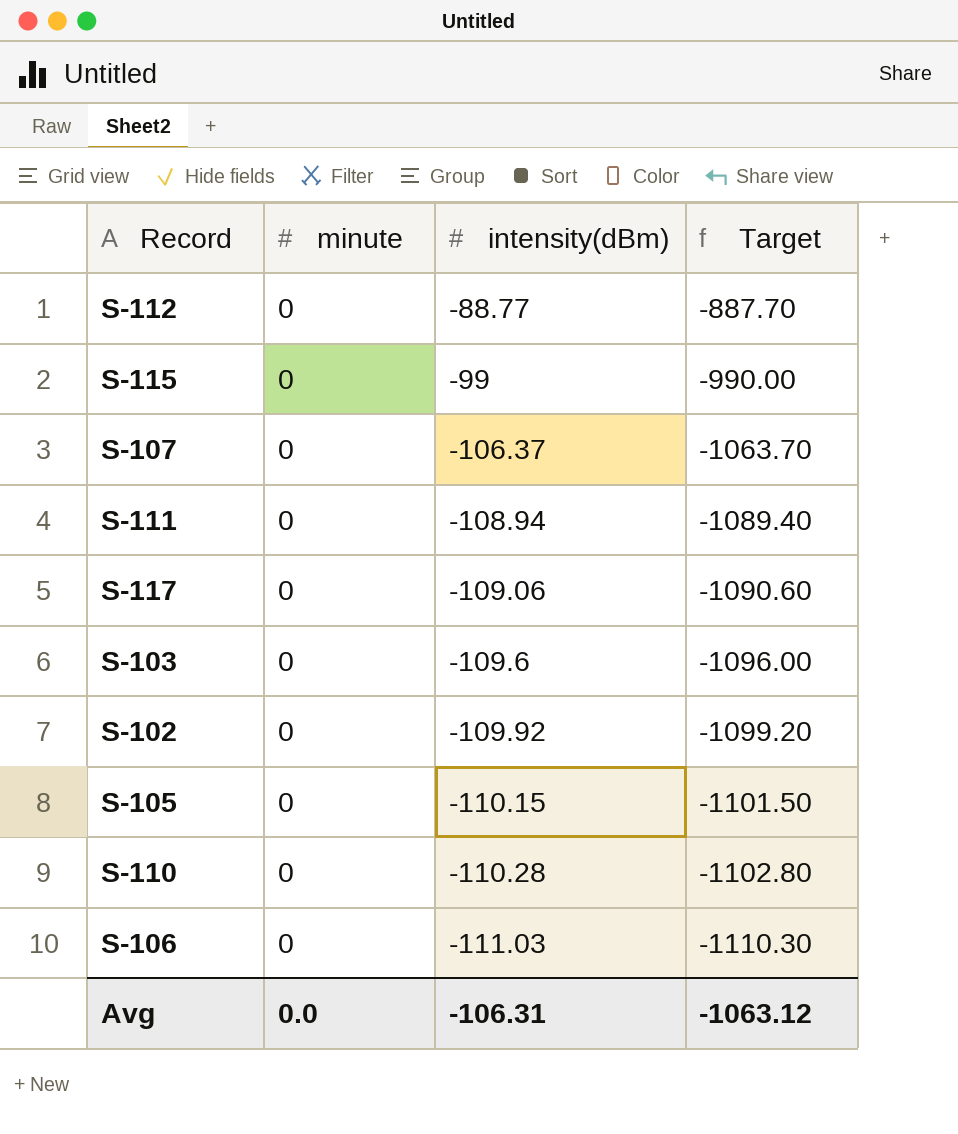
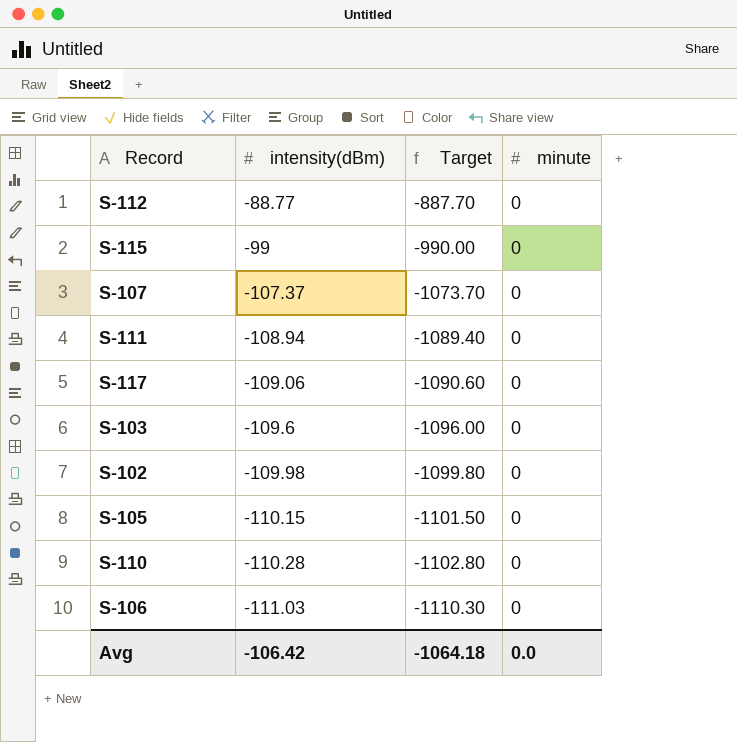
column minute | position: 2 -> 4
S-107 | intensity(dBm): -106.37 -> -107.37
S-107 | Target: -1063.70 -> -1073.70
S-102 | intensity(dBm): -109.92 -> -109.98
S-102 | Target: -1099.20 -> -1099.80
Avg | intensity(dBm): -106.31 -> -106.42
Avg | Target: -1063.12 -> -1064.18

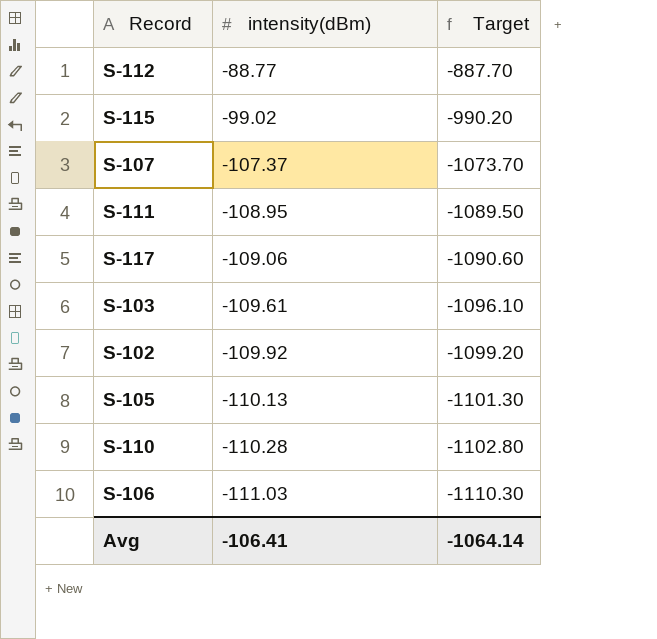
column minute | position: 4 -> none
S-115 | intensity(dBm): -99 -> -99.02
S-115 | Target: -990.00 -> -990.20
S-111 | intensity(dBm): -108.94 -> -108.95
S-111 | Target: -1089.40 -> -1089.50
S-103 | intensity(dBm): -109.6 -> -109.61
S-103 | Target: -1096.00 -> -1096.10
S-102 | intensity(dBm): -109.98 -> -109.92
S-102 | Target: -1099.80 -> -1099.20
S-105 | intensity(dBm): -110.15 -> -110.13
S-105 | Target: -1101.50 -> -1101.30
Avg | intensity(dBm): -106.42 -> -106.41
Avg | Target: -1064.18 -> -1064.14

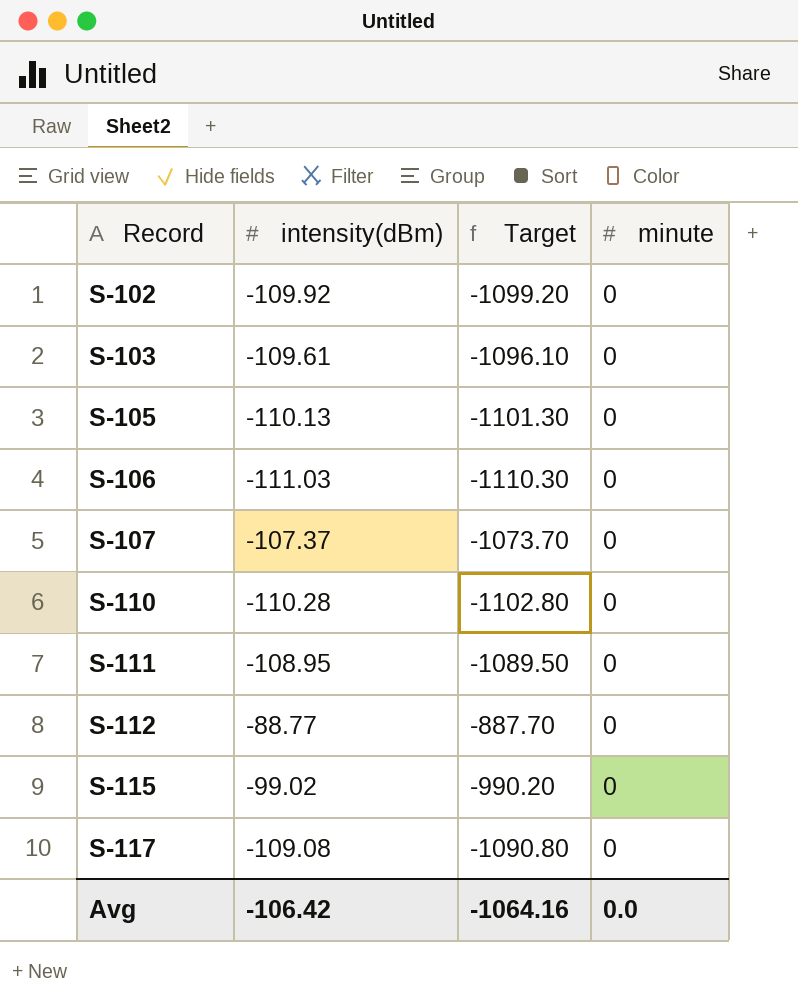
row order: intensity(dBm) descending -> Record ascending
column minute | position: none -> 4
S-117 | intensity(dBm): -109.06 -> -109.08
S-117 | Target: -1090.60 -> -1090.80
Avg | intensity(dBm): -106.41 -> -106.42
Avg | Target: -1064.14 -> -1064.16

